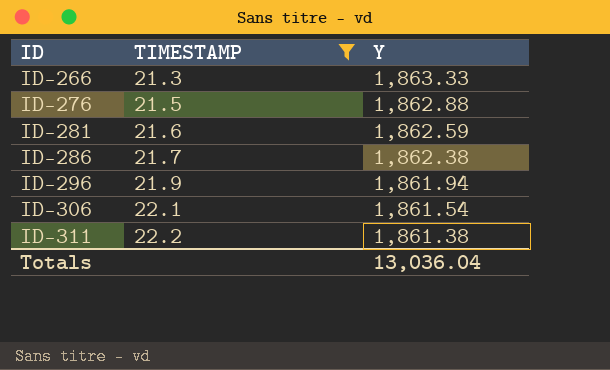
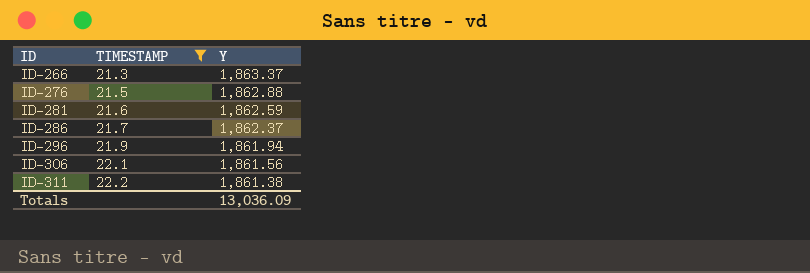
ID-266 | Y: 1,863.33 -> 1,863.37
ID-286 | Y: 1,862.38 -> 1,862.37
ID-306 | Y: 1,861.54 -> 1,861.56
Totals | Y: 13,036.04 -> 13,036.09

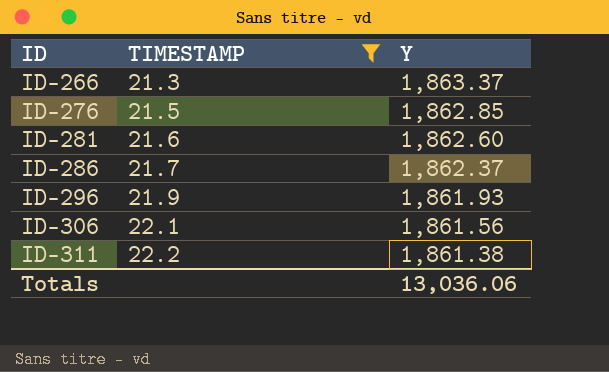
ID-276 | Y: 1,862.88 -> 1,862.85
ID-281 | Y: 1,862.59 -> 1,862.60
ID-296 | Y: 1,861.94 -> 1,861.93
Totals | Y: 13,036.09 -> 13,036.06

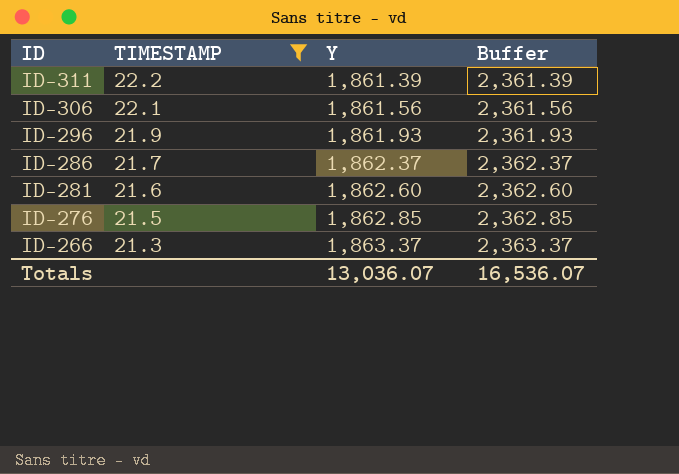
row order: ID ascending -> ID descending
column Buffer | formula: none -> [Y] + 500
ID-311 | Y: 1,861.38 -> 1,861.39
Totals | Y: 13,036.06 -> 13,036.07

